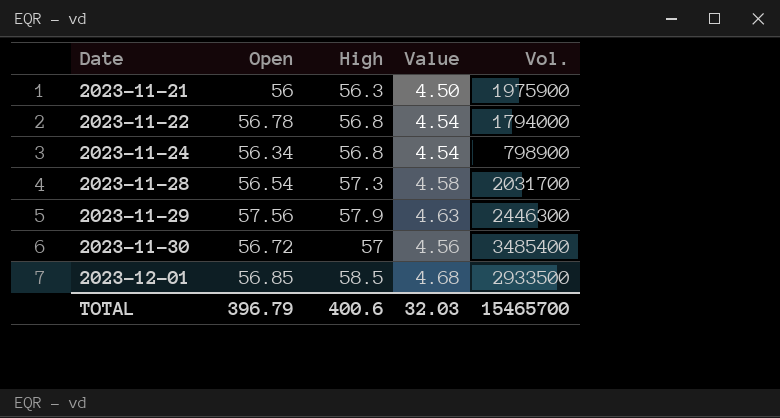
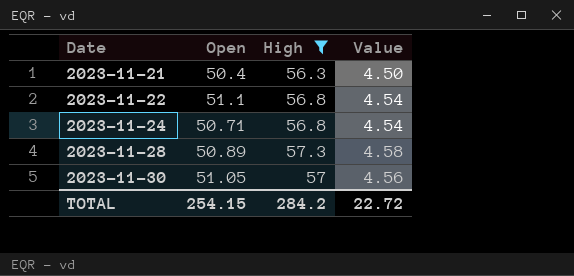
filter: none -> High <= 57.3
column Vol. | position: 5 -> none
2023-11-21 | Open: 56 -> 50.4
2023-11-22 | Open: 56.78 -> 51.1
2023-11-24 | Open: 56.34 -> 50.71
2023-11-28 | Open: 56.54 -> 50.89
2023-11-30 | Open: 56.72 -> 51.05
TOTAL | Open: 396.79 -> 254.15
TOTAL | High: 400.6 -> 284.2
TOTAL | Value: 32.03 -> 22.72

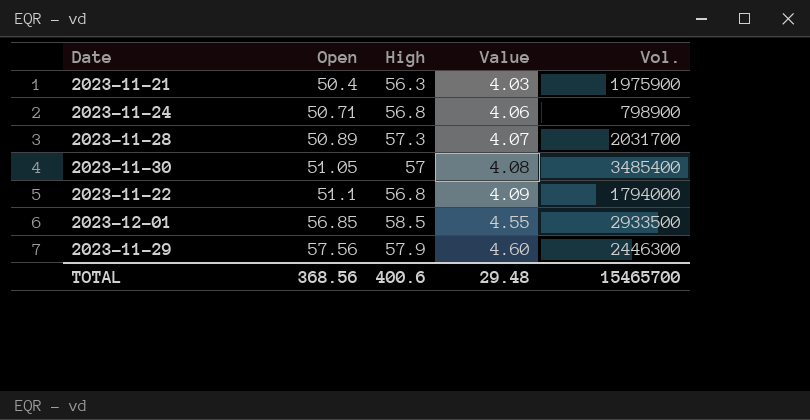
filter: High <= 57.3 -> none
row order: Date ascending -> Open ascending
column Value | formula: [High] * 0.08 -> [Open] * 0.08
column Vol. | position: none -> 5
TOTAL | Open: 254.15 -> 368.56
TOTAL | High: 284.2 -> 400.6
TOTAL | Value: 22.72 -> 29.48

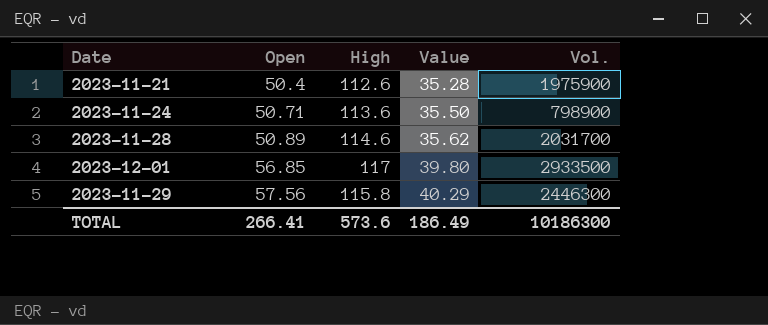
column Value | formula: [Open] * 0.08 -> [Open] * 0.7
row 2023-11-30: 51.05 | 57 | 4.08 | 3485400 -> none
row 2023-11-22: 51.1 | 56.8 | 4.09 | 1794000 -> none
2023-11-21 | High: 56.3 -> 112.6
2023-11-24 | High: 56.8 -> 113.6
2023-11-28 | High: 57.3 -> 114.6
2023-12-01 | High: 58.5 -> 117
2023-11-29 | High: 57.9 -> 115.8
TOTAL | Open: 368.56 -> 266.41
TOTAL | High: 400.6 -> 573.6
TOTAL | Value: 29.48 -> 186.49
TOTAL | Vol.: 15465700 -> 10186300

